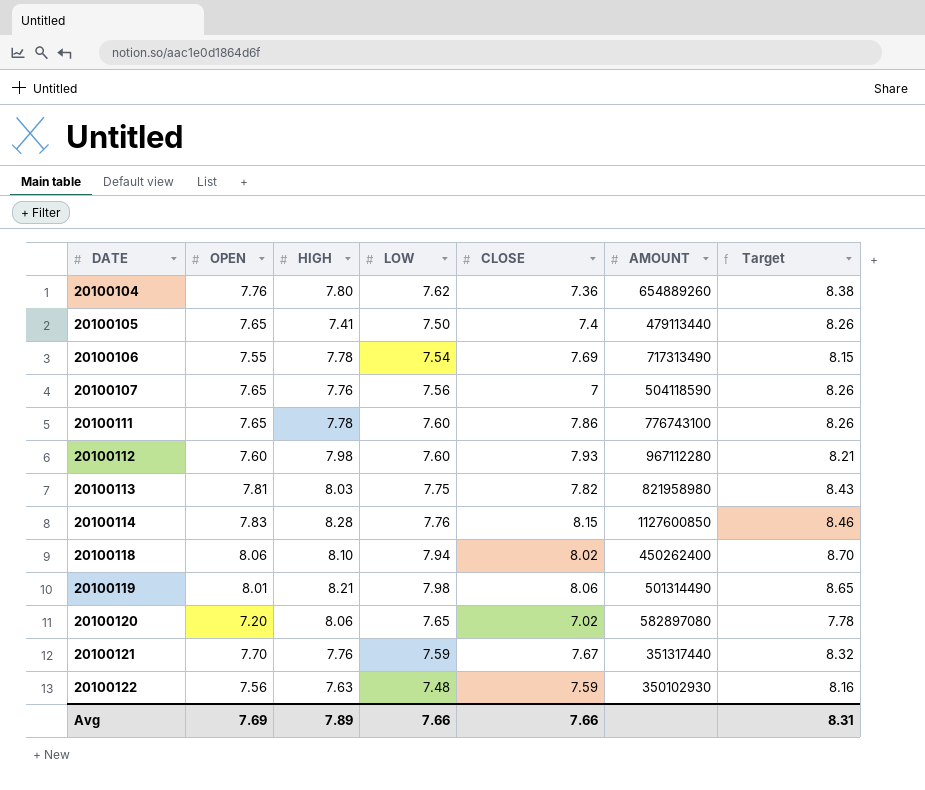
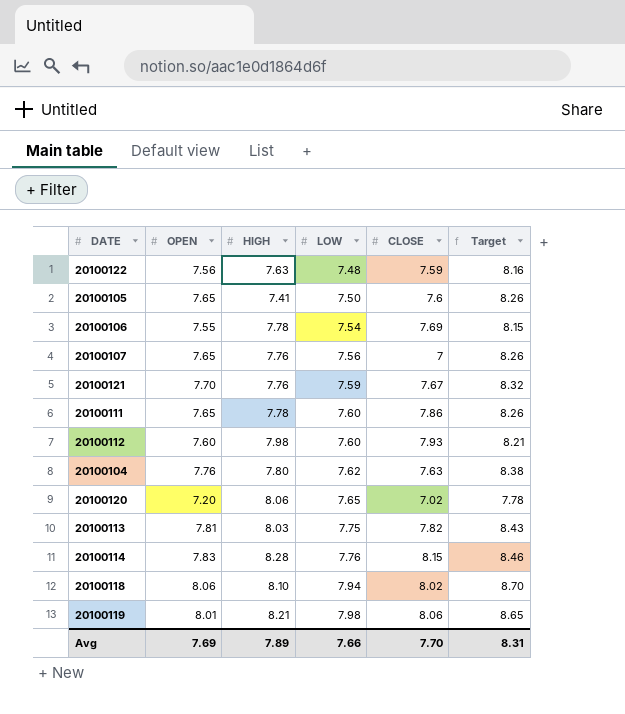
row order: DATE ascending -> LOW ascending
column AMOUNT | position: 6 -> none
20100105 | CLOSE: 7.4 -> 7.6
20100104 | CLOSE: 7.36 -> 7.63
Avg | CLOSE: 7.66 -> 7.70

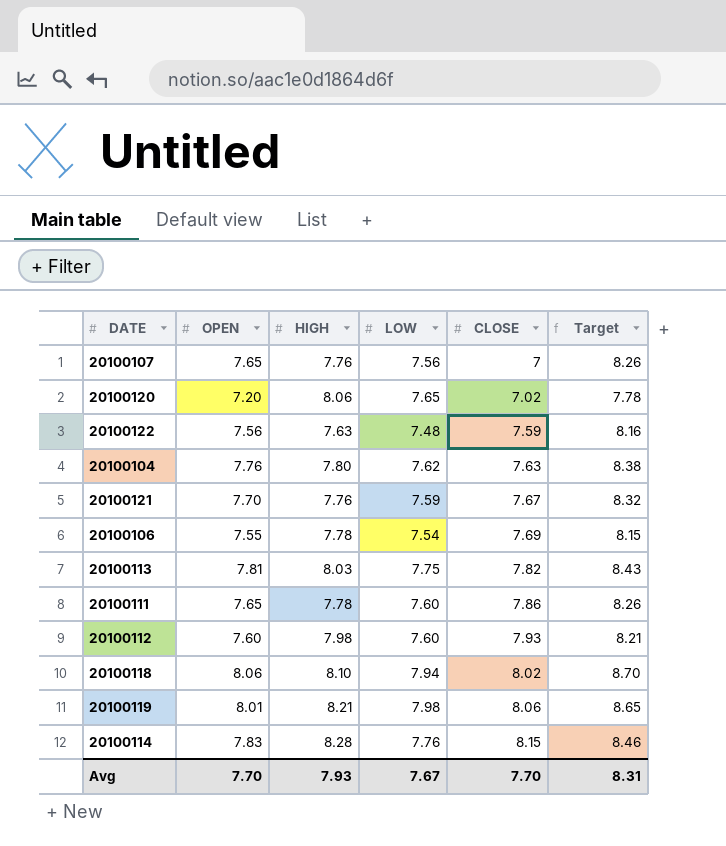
row order: LOW ascending -> CLOSE ascending
row 20100105: 7.65 | 7.41 | 7.50 | 7.6 | 8.26 -> none
Avg | OPEN: 7.69 -> 7.70
Avg | HIGH: 7.89 -> 7.93
Avg | LOW: 7.66 -> 7.67

